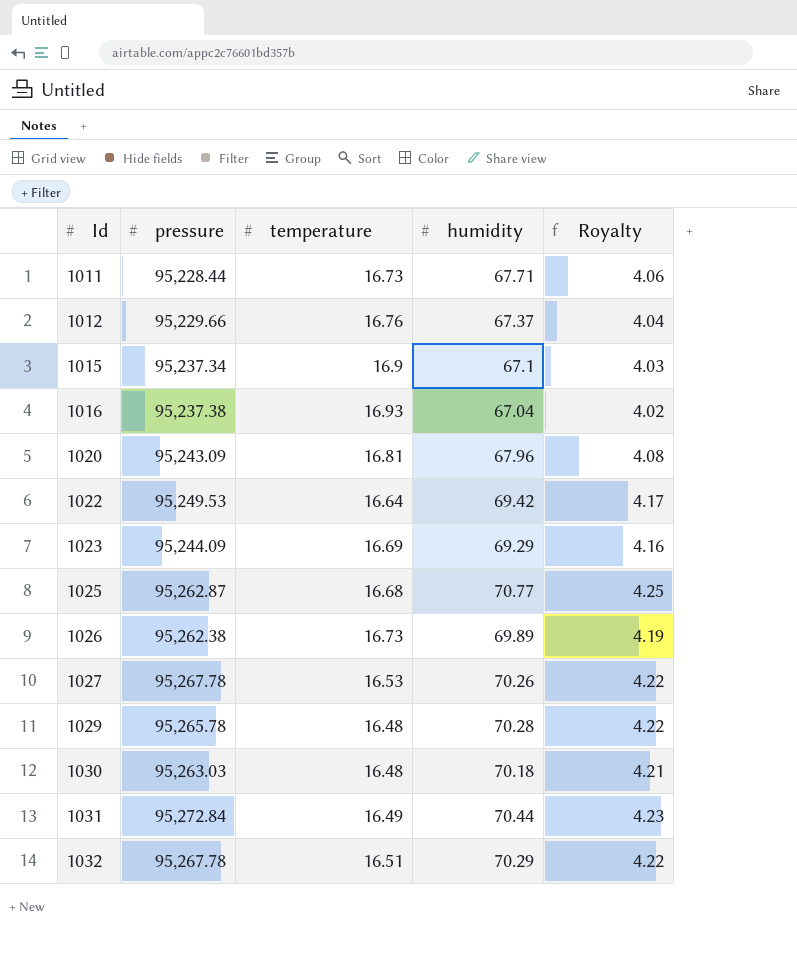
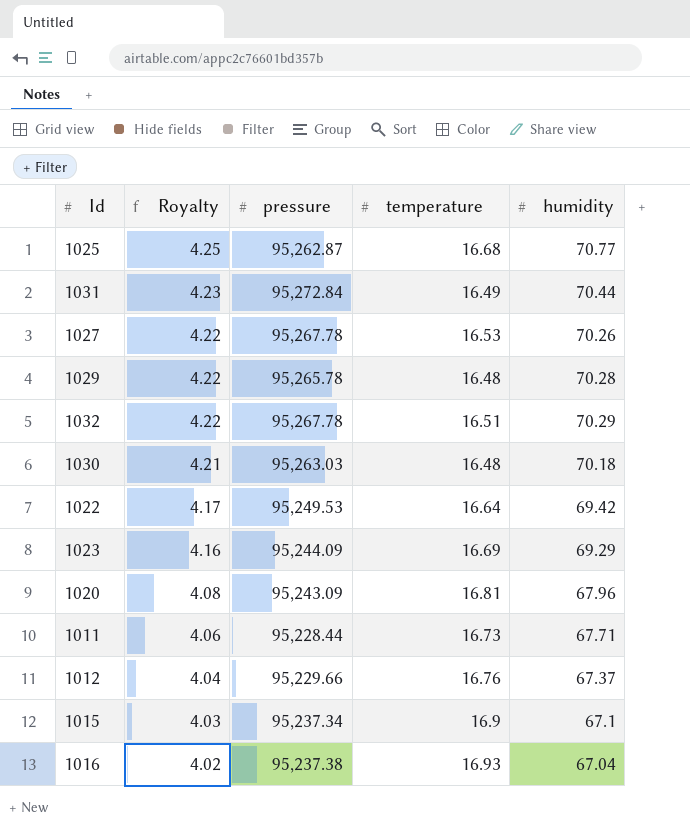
row order: Id ascending -> Royalty descending
column Royalty | position: 5 -> 2
row 1026: 95,262.38 | 16.73 | 69.89 | 4.19 -> none

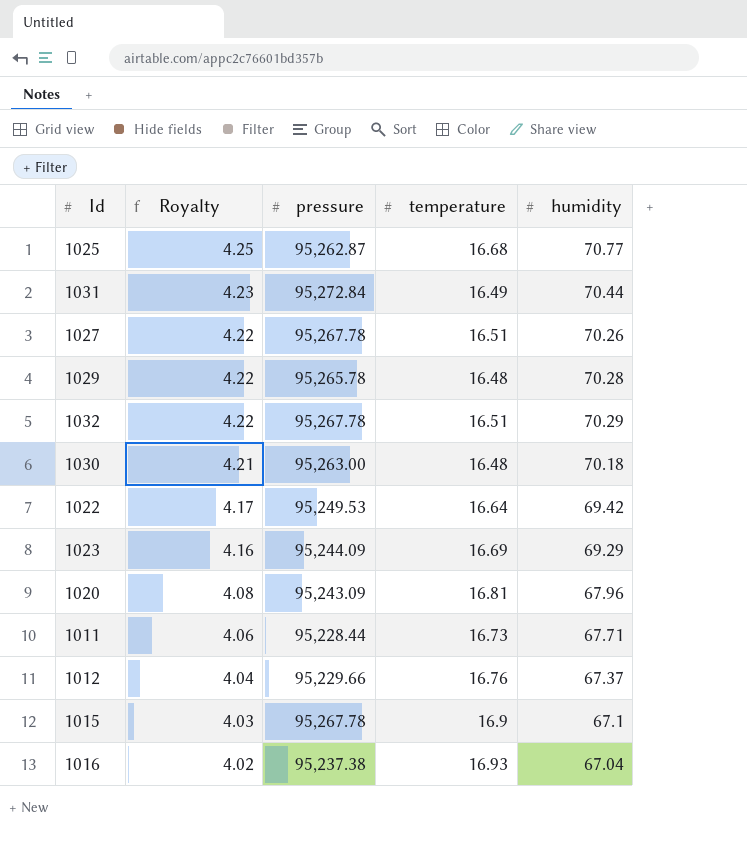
1027 | temperature: 16.53 -> 16.51
1030 | pressure: 95,263.03 -> 95,263.00
1015 | pressure: 95,237.34 -> 95,267.78

